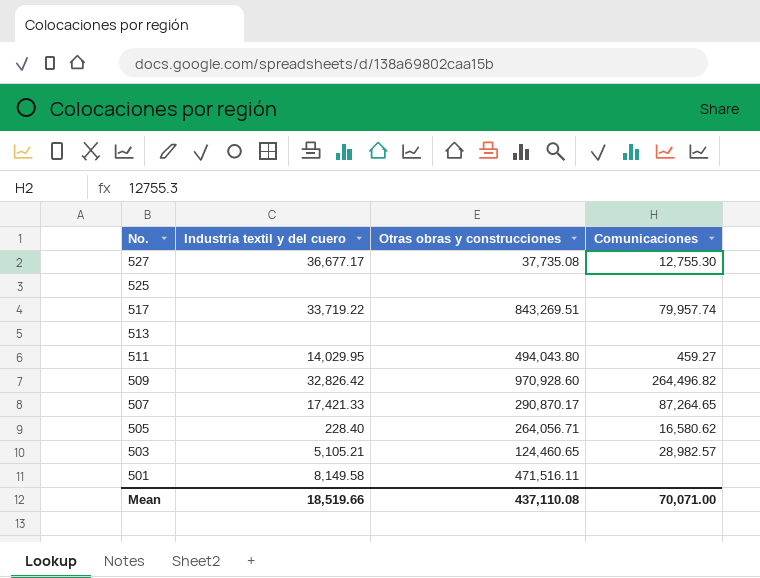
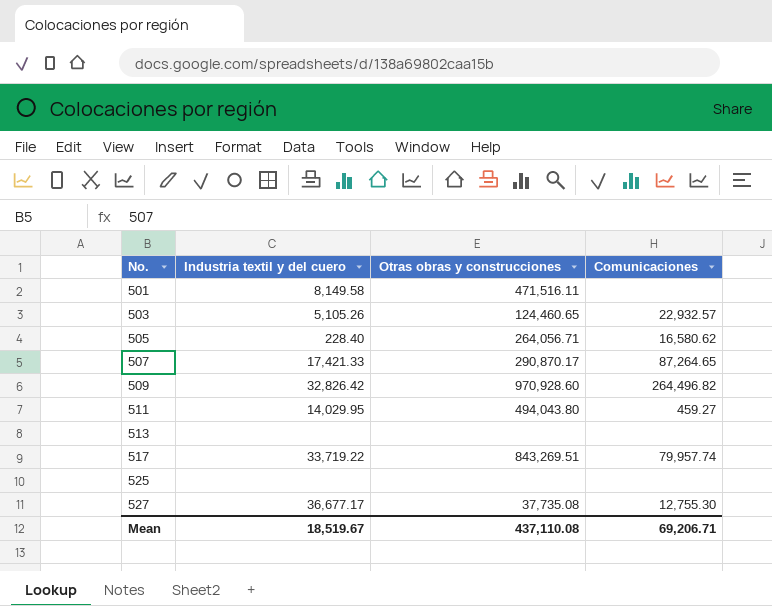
row order: No. descending -> No. ascending
503 | Industria textil y del cuero: 5,105.21 -> 5,105.26
503 | Comunicaciones: 28,982.57 -> 22,932.57
Mean | Industria textil y del cuero: 18,519.66 -> 18,519.67
Mean | Comunicaciones: 70,071.00 -> 69,206.71

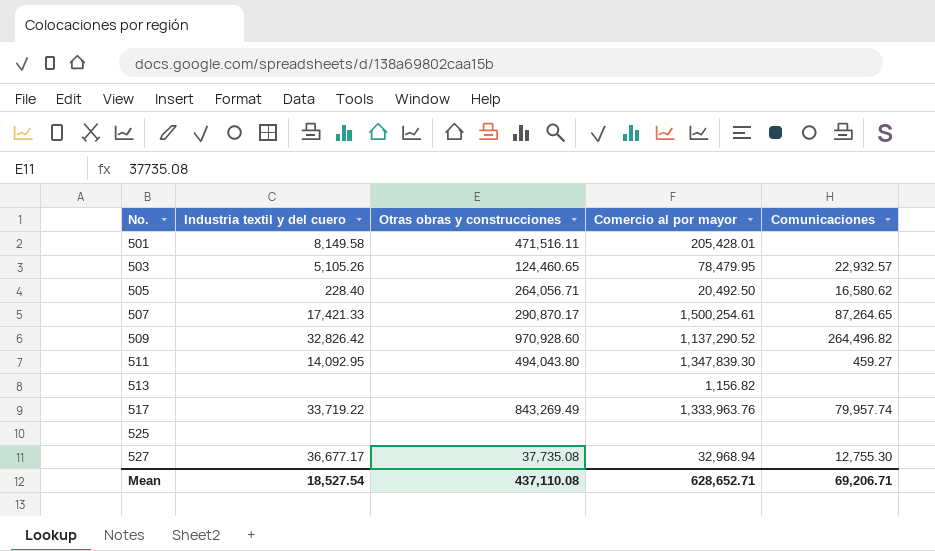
column Comercio al por mayor | position: none -> 4
511 | Industria textil y del cuero: 14,029.95 -> 14,092.95
517 | Otras obras y construcciones: 843,269.51 -> 843,269.49
Mean | Industria textil y del cuero: 18,519.67 -> 18,527.54

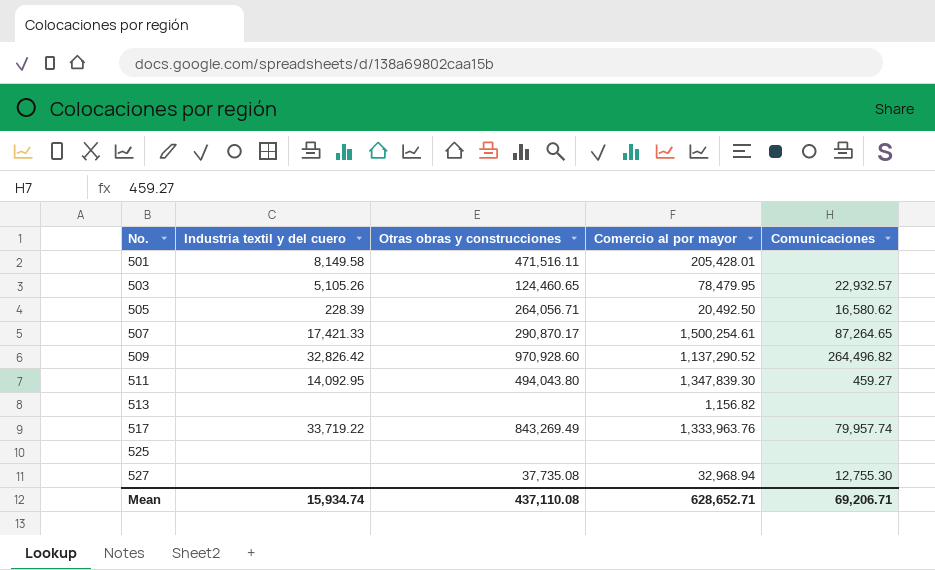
505 | Industria textil y del cuero: 228.40 -> 228.39
527 | Industria textil y del cuero: 36,677.17 -> none
Mean | Industria textil y del cuero: 18,527.54 -> 15,934.74

